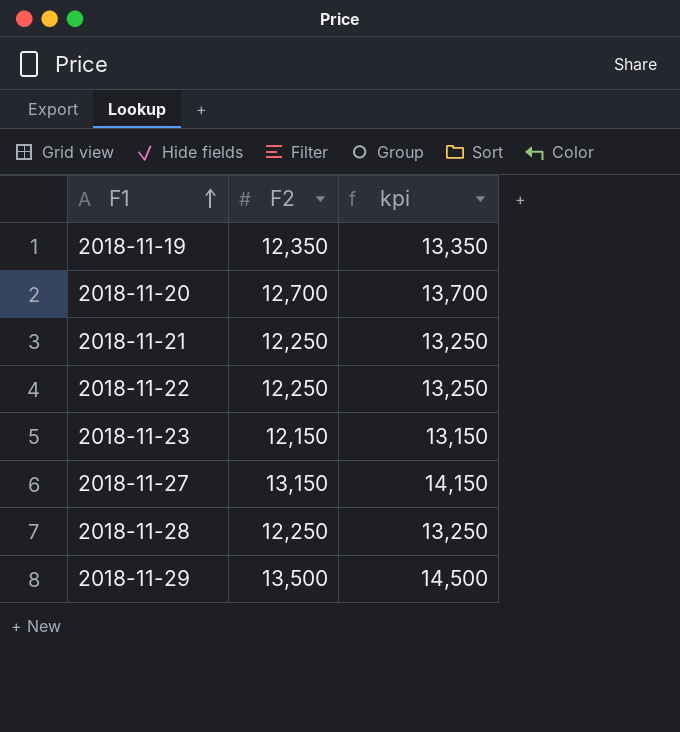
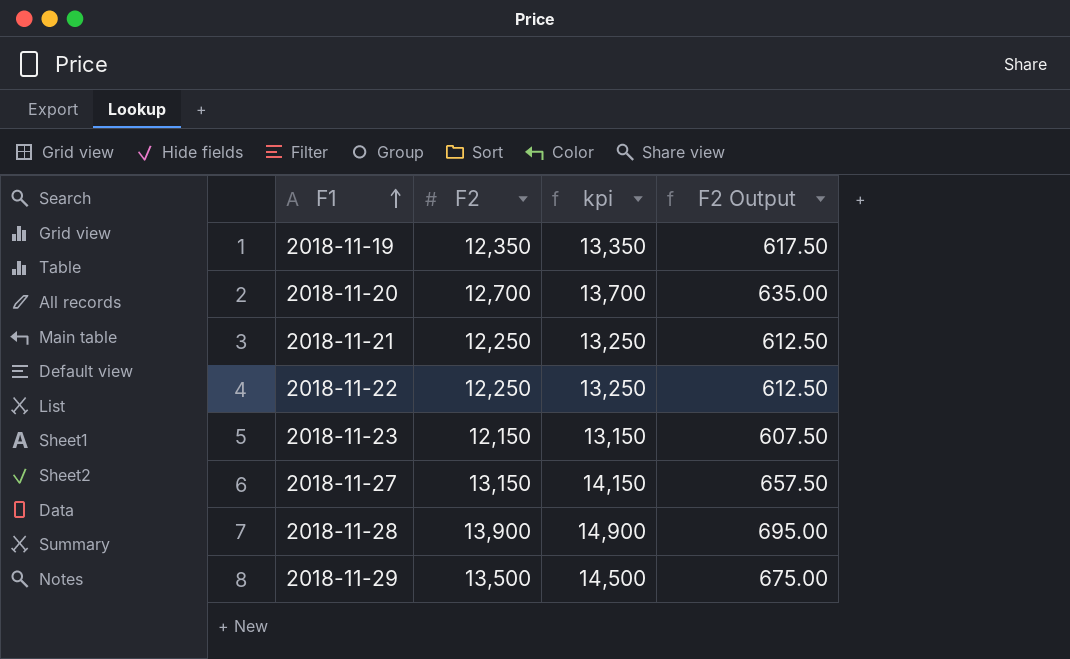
column F2 Output | formula: none -> [F2] * 0.05
2018-11-28 | F2: 12,250 -> 13,900
2018-11-28 | kpi: 13,250 -> 14,900

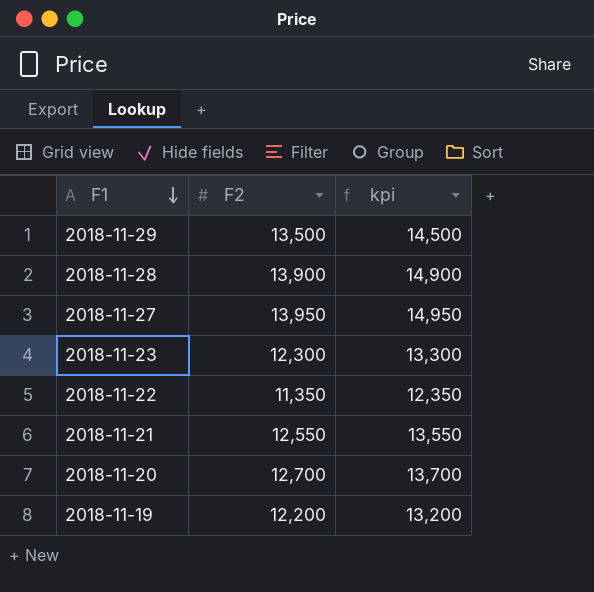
row order: F1 ascending -> F1 descending
column F2 Output | formula: [F2] * 0.05 -> none
2018-11-27 | F2: 13,150 -> 13,950
2018-11-27 | kpi: 14,150 -> 14,950
2018-11-23 | F2: 12,150 -> 12,300
2018-11-23 | kpi: 13,150 -> 13,300
2018-11-22 | F2: 12,250 -> 11,350
2018-11-22 | kpi: 13,250 -> 12,350
2018-11-21 | F2: 12,250 -> 12,550
2018-11-21 | kpi: 13,250 -> 13,550
2018-11-19 | F2: 12,350 -> 12,200
2018-11-19 | kpi: 13,350 -> 13,200

